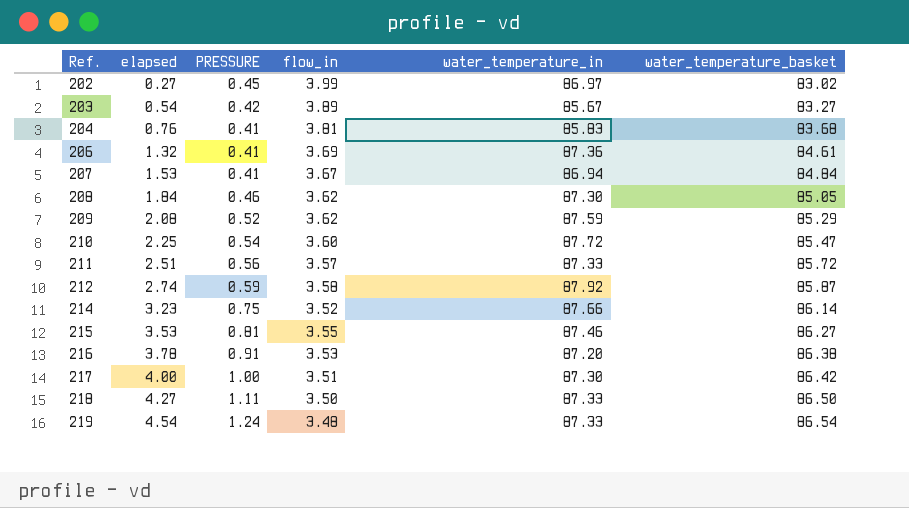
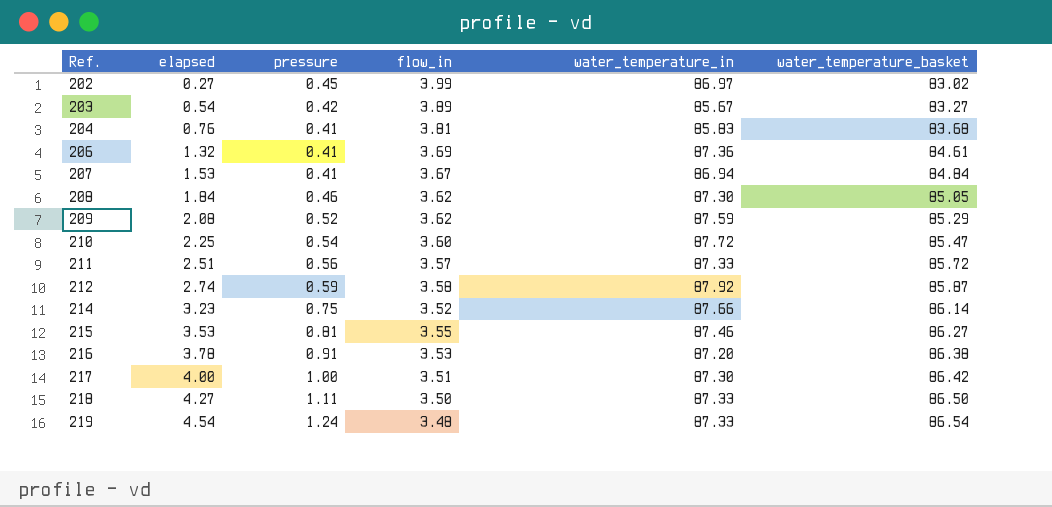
column name: PRESSURE -> pressure

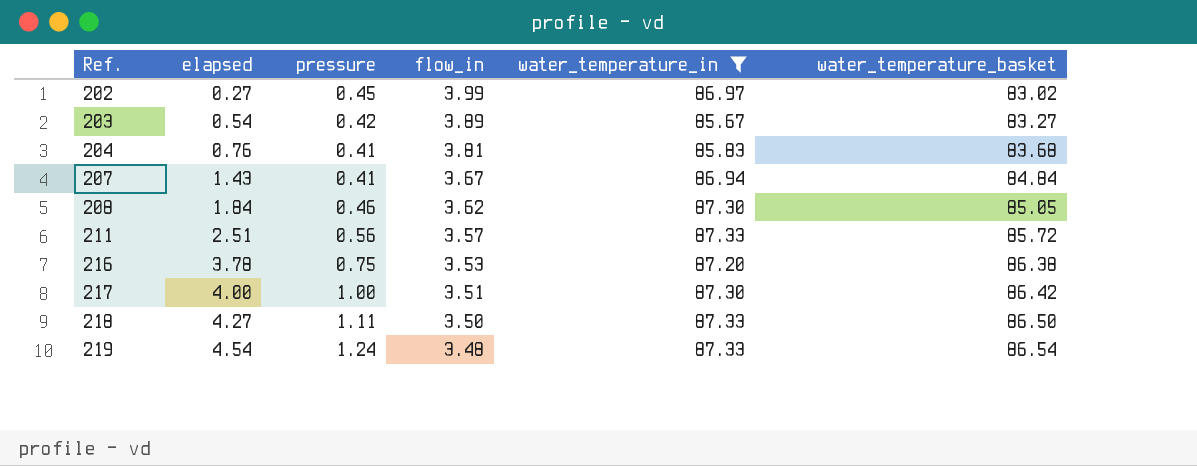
filter: none -> water_temperature_in <= 87.33
207 | elapsed: 1.53 -> 1.43
216 | pressure: 0.91 -> 0.75

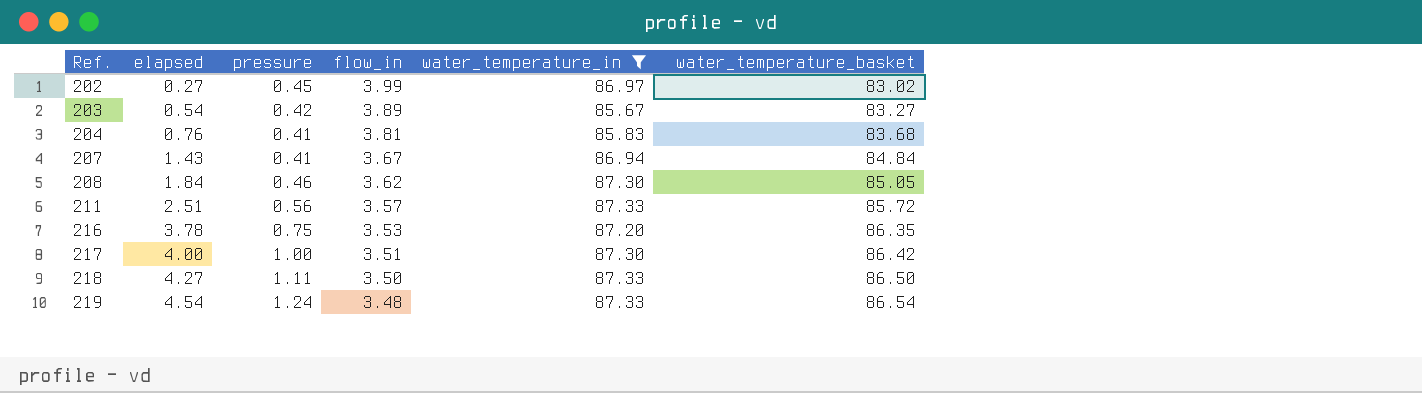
216 | water_temperature_basket: 86.38 -> 86.35

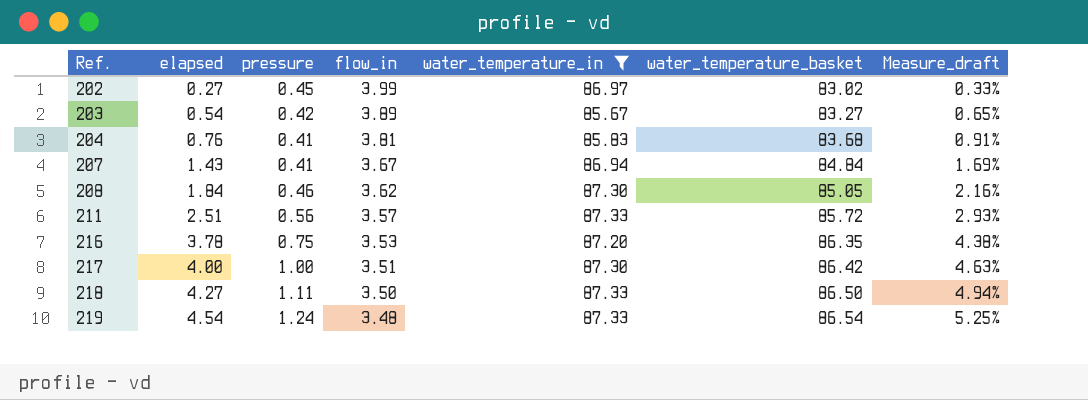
column Measure_draft | formula: none -> [elapsed] / [water_temperature_basket]

